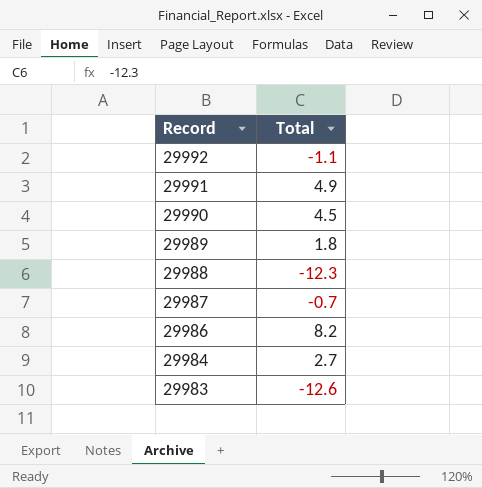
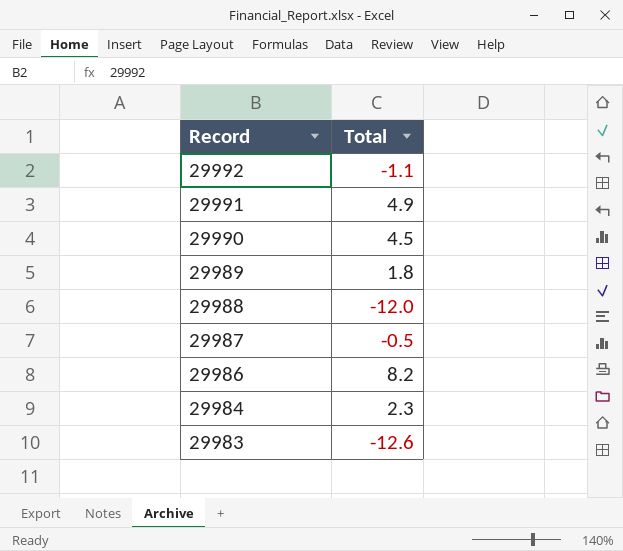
29988 | Total: -12.3 -> -12.0
29987 | Total: -0.7 -> -0.5
29984 | Total: 2.7 -> 2.3

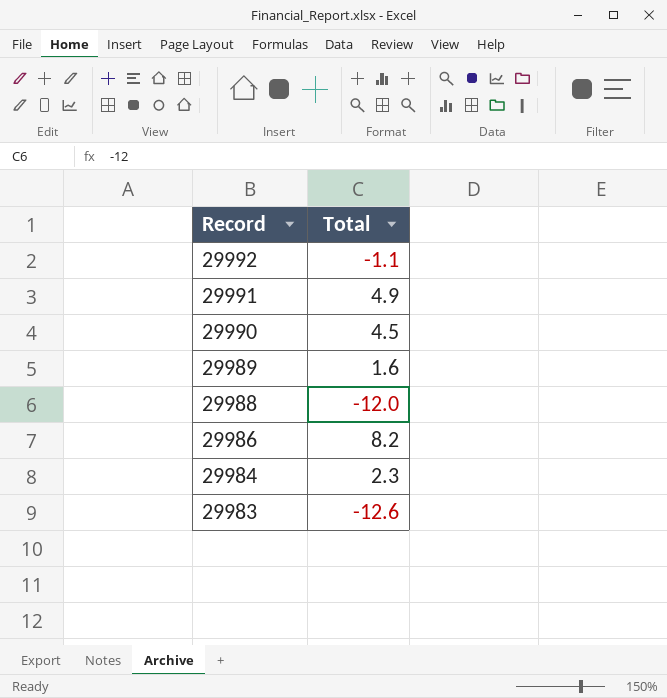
row 29987: -0.5 -> none
29989 | Total: 1.8 -> 1.6

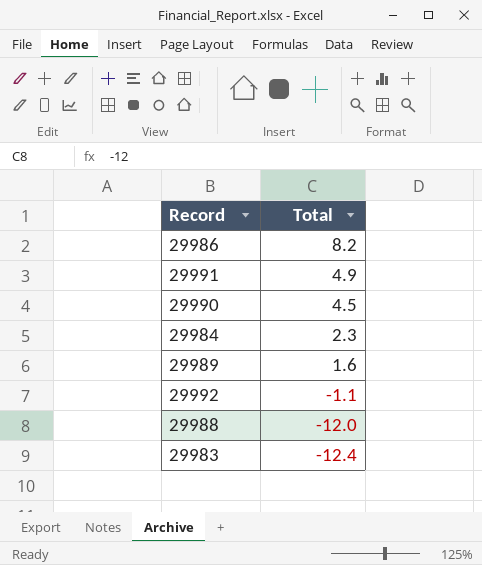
row order: Record descending -> Total descending
29983 | Total: -12.6 -> -12.4

